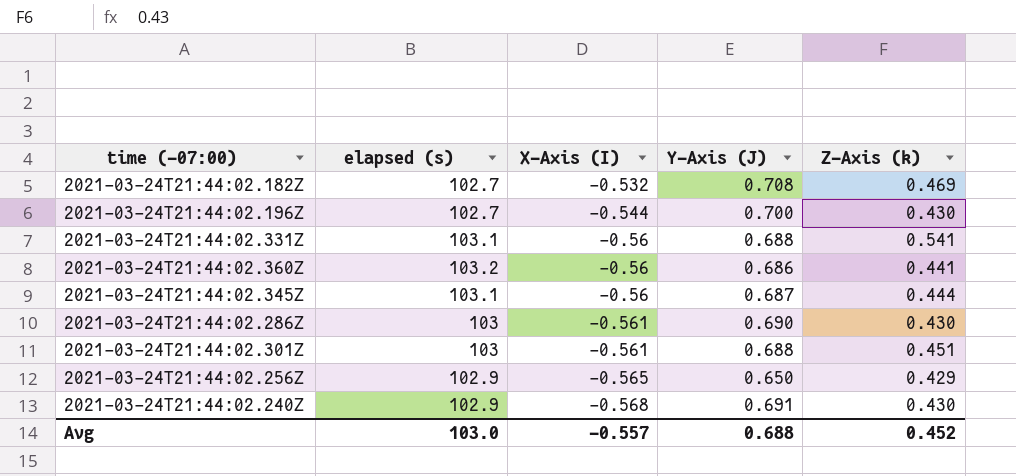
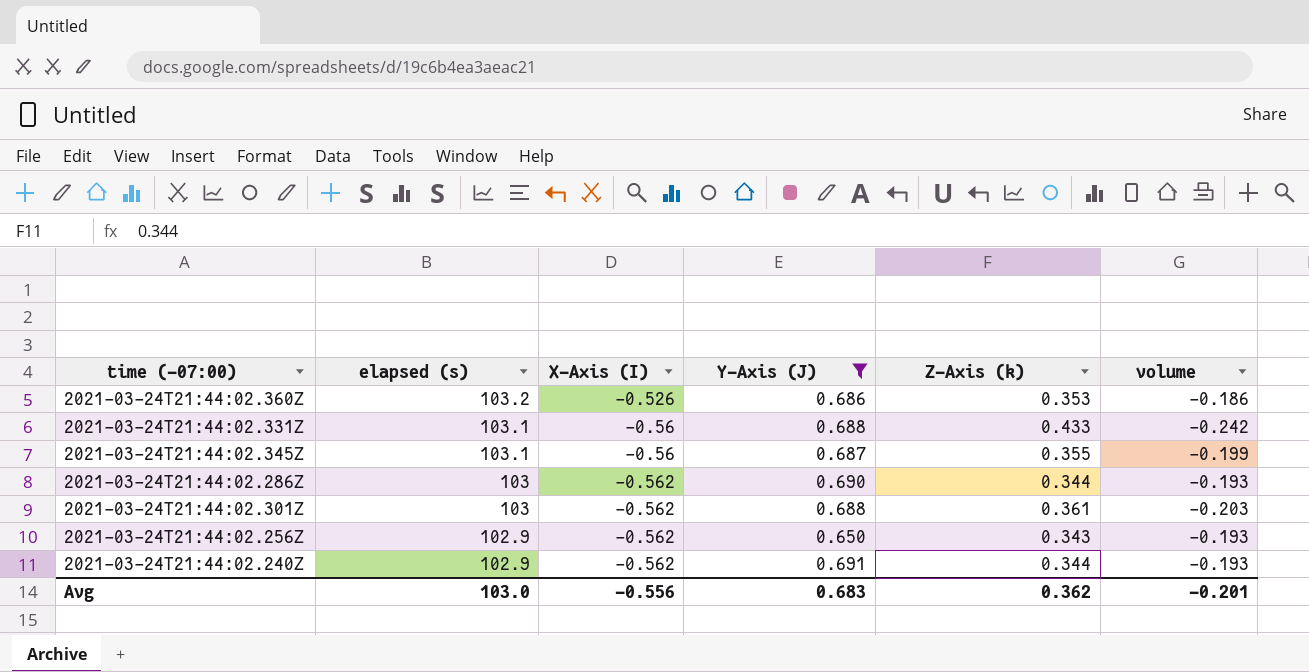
filter: none -> Y-Axis (J) <= 0.691
row order: X-Axis (I) descending -> elapsed (s) descending
column volume | formula: none -> [X-Axis (I)] * [Z-Axis (k)]
2021-03-24T21:44:02.360Z | X-Axis (I): -0.56 -> -0.526
2021-03-24T21:44:02.360Z | Z-Axis (k): 0.441 -> 0.353
2021-03-24T21:44:02.331Z | Z-Axis (k): 0.541 -> 0.433
2021-03-24T21:44:02.345Z | Z-Axis (k): 0.444 -> 0.355
2021-03-24T21:44:02.286Z | X-Axis (I): -0.561 -> -0.562
2021-03-24T21:44:02.286Z | Z-Axis (k): 0.430 -> 0.344
2021-03-24T21:44:02.301Z | X-Axis (I): -0.561 -> -0.562
2021-03-24T21:44:02.301Z | Z-Axis (k): 0.451 -> 0.361
2021-03-24T21:44:02.256Z | X-Axis (I): -0.565 -> -0.562
2021-03-24T21:44:02.256Z | Z-Axis (k): 0.429 -> 0.343
2021-03-24T21:44:02.240Z | X-Axis (I): -0.568 -> -0.562
2021-03-24T21:44:02.240Z | Z-Axis (k): 0.430 -> 0.344
Avg | X-Axis (I): -0.557 -> -0.556
Avg | Y-Axis (J): 0.688 -> 0.683
Avg | Z-Axis (k): 0.452 -> 0.362

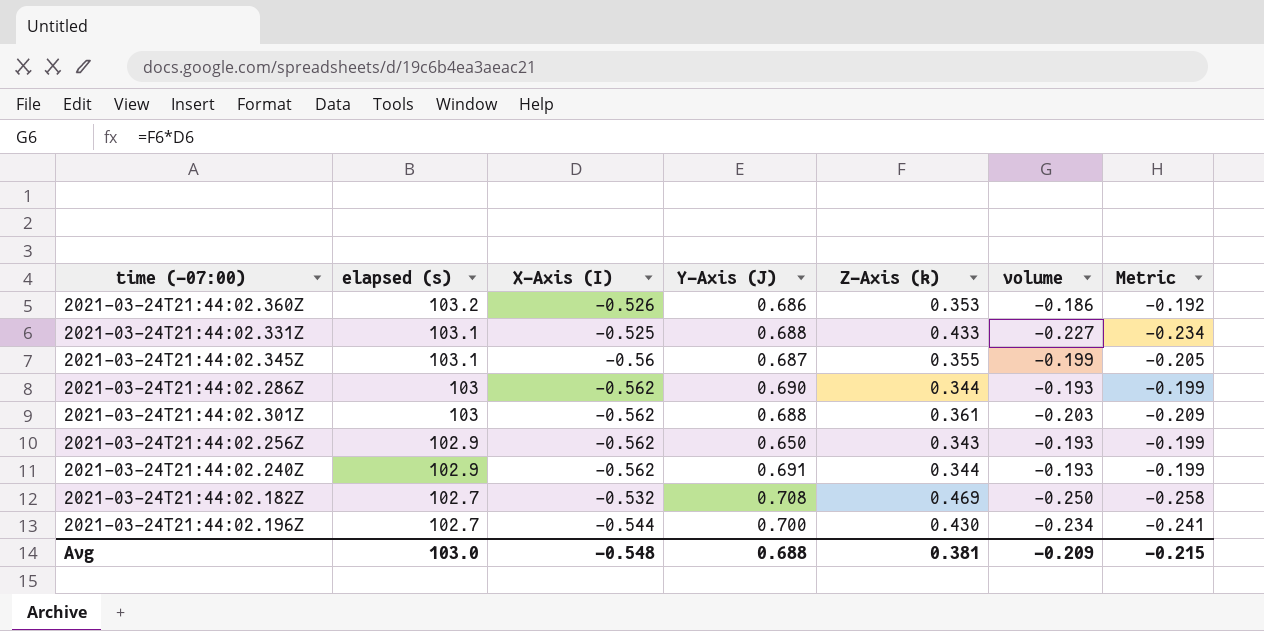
filter: Y-Axis (J) <= 0.691 -> none
column Metric | formula: none -> [volume] * 1.03
2021-03-24T21:44:02.331Z | X-Axis (I): -0.56 -> -0.525
2021-03-24T21:44:02.331Z | volume: -0.242 -> -0.227
Avg | X-Axis (I): -0.556 -> -0.548
Avg | Y-Axis (J): 0.683 -> 0.688
Avg | Z-Axis (k): 0.362 -> 0.381
Avg | volume: -0.201 -> -0.209

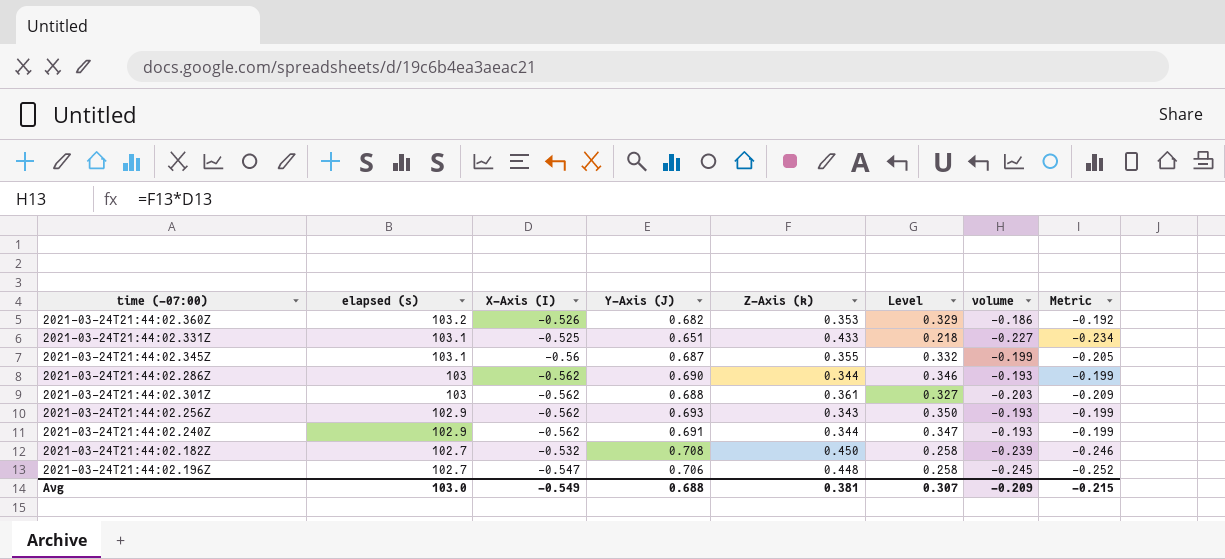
column Level | formula: none -> [Y-Axis (J)] - [Z-Axis (k)]
2021-03-24T21:44:02.360Z | Y-Axis (J): 0.686 -> 0.682
2021-03-24T21:44:02.331Z | Y-Axis (J): 0.688 -> 0.651
2021-03-24T21:44:02.256Z | Y-Axis (J): 0.650 -> 0.693
2021-03-24T21:44:02.182Z | Z-Axis (k): 0.469 -> 0.450
2021-03-24T21:44:02.182Z | volume: -0.250 -> -0.239
2021-03-24T21:44:02.182Z | Metric: -0.258 -> -0.246
2021-03-24T21:44:02.196Z | X-Axis (I): -0.544 -> -0.547
2021-03-24T21:44:02.196Z | Y-Axis (J): 0.700 -> 0.706
2021-03-24T21:44:02.196Z | Z-Axis (k): 0.430 -> 0.448
2021-03-24T21:44:02.196Z | volume: -0.234 -> -0.245
2021-03-24T21:44:02.196Z | Metric: -0.241 -> -0.252
Avg | X-Axis (I): -0.548 -> -0.549

